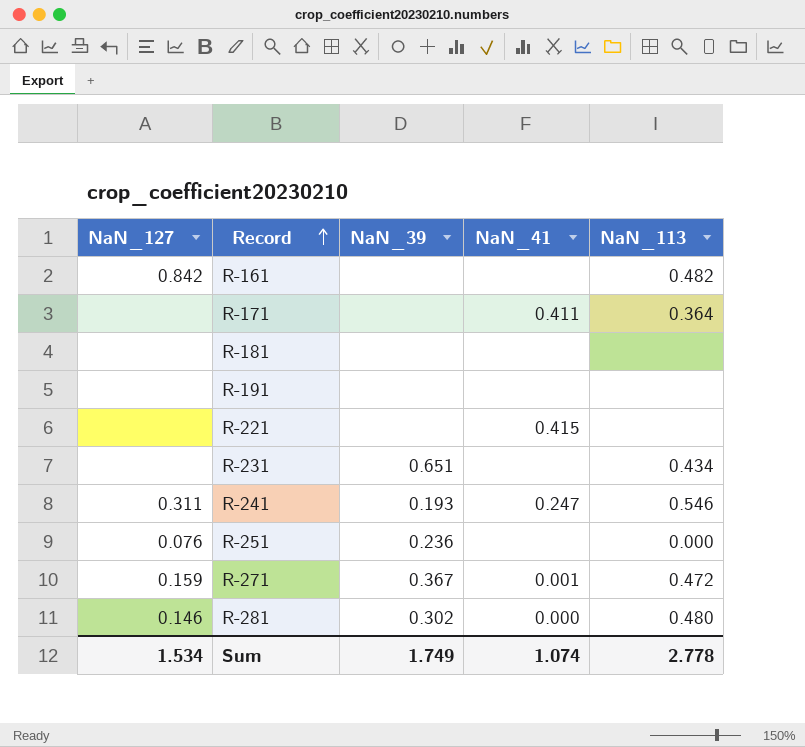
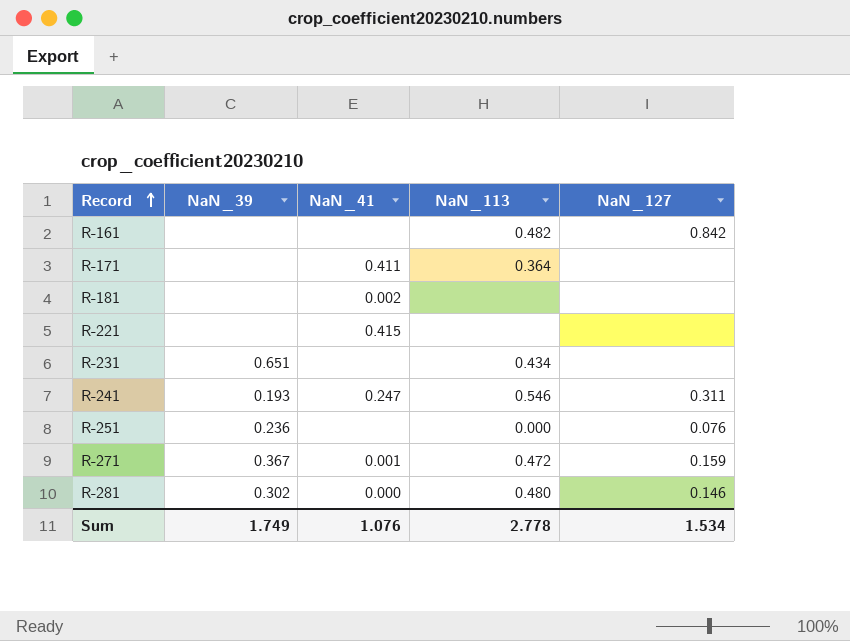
column NaN_127 | position: 1 -> 5
row R-191: none | none | none | none -> none
R-181 | NaN_41: none -> 0.002
Sum | NaN_41: 1.074 -> 1.076

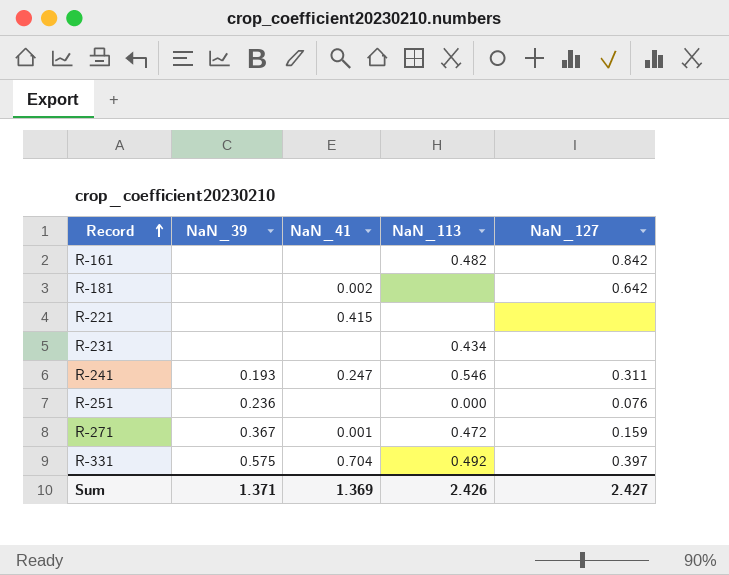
row R-171: none | 0.411 | 0.364 | none -> none
row R-281: 0.302 | 0.000 | 0.480 | 0.146 -> none
R-181 | NaN_127: none -> 0.642
R-231 | NaN_39: 0.651 -> none
row R-331: none -> 0.575 | 0.704 | 0.492 | 0.397
Sum | NaN_39: 1.749 -> 1.371
Sum | NaN_41: 1.076 -> 1.369
Sum | NaN_113: 2.778 -> 2.426
Sum | NaN_127: 1.534 -> 2.427

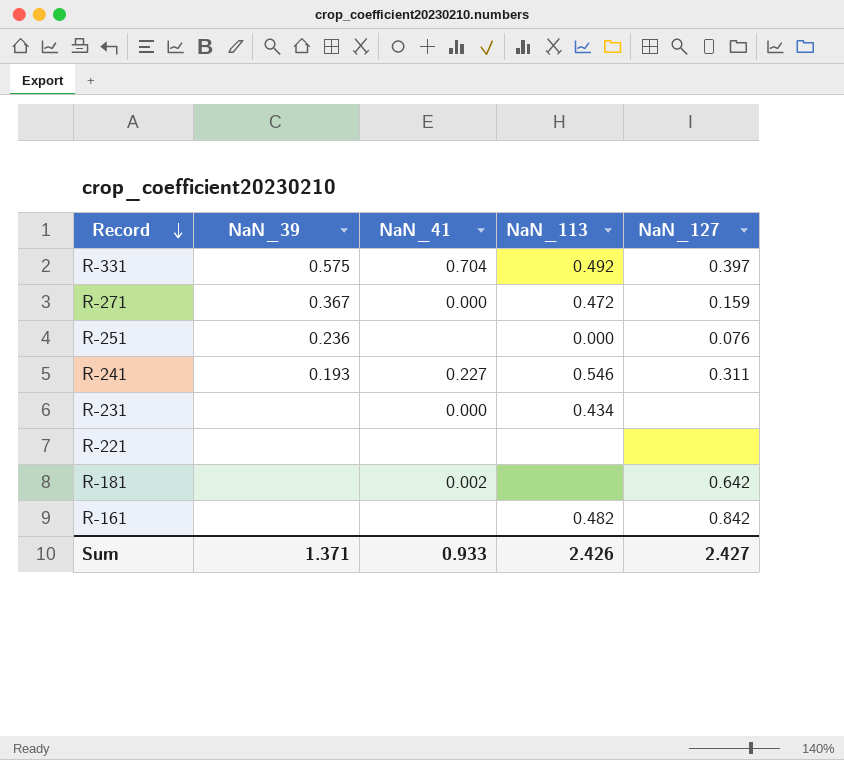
row order: Record ascending -> Record descending
R-271 | NaN_41: 0.001 -> 0.000
R-241 | NaN_41: 0.247 -> 0.227
R-231 | NaN_41: none -> 0.000
R-221 | NaN_41: 0.415 -> none
Sum | NaN_41: 1.369 -> 0.933

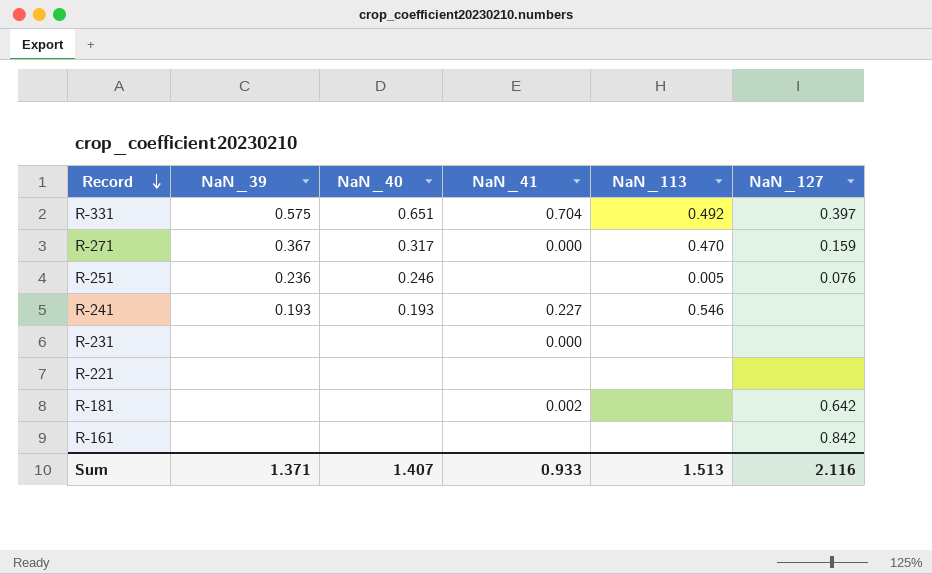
column NaN_40 | position: none -> 3
R-271 | NaN_113: 0.472 -> 0.470
R-251 | NaN_113: 0.000 -> 0.005
R-241 | NaN_127: 0.311 -> none
R-231 | NaN_113: 0.434 -> none
R-161 | NaN_113: 0.482 -> none
Sum | NaN_113: 2.426 -> 1.513
Sum | NaN_127: 2.427 -> 2.116

